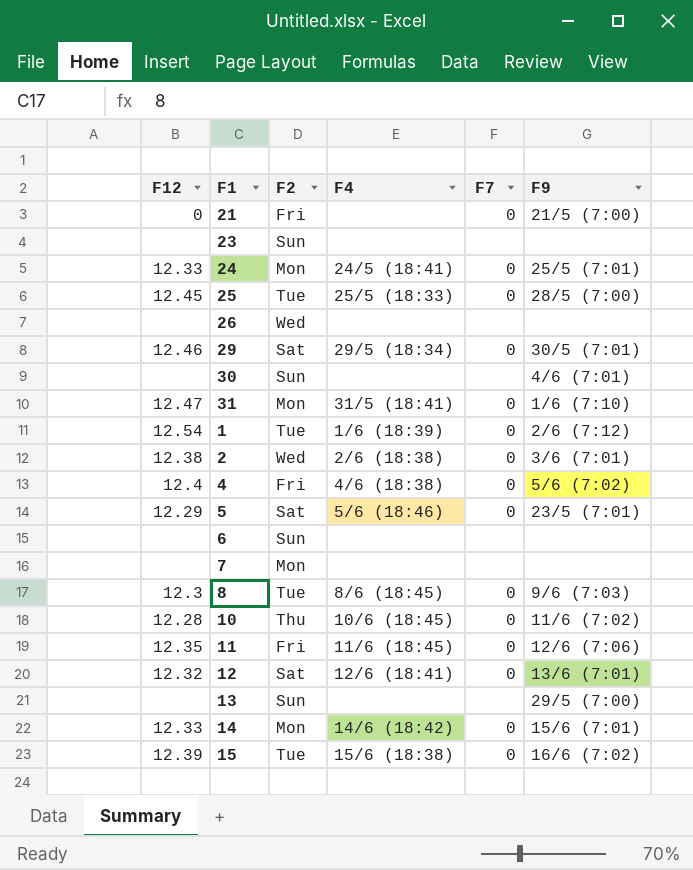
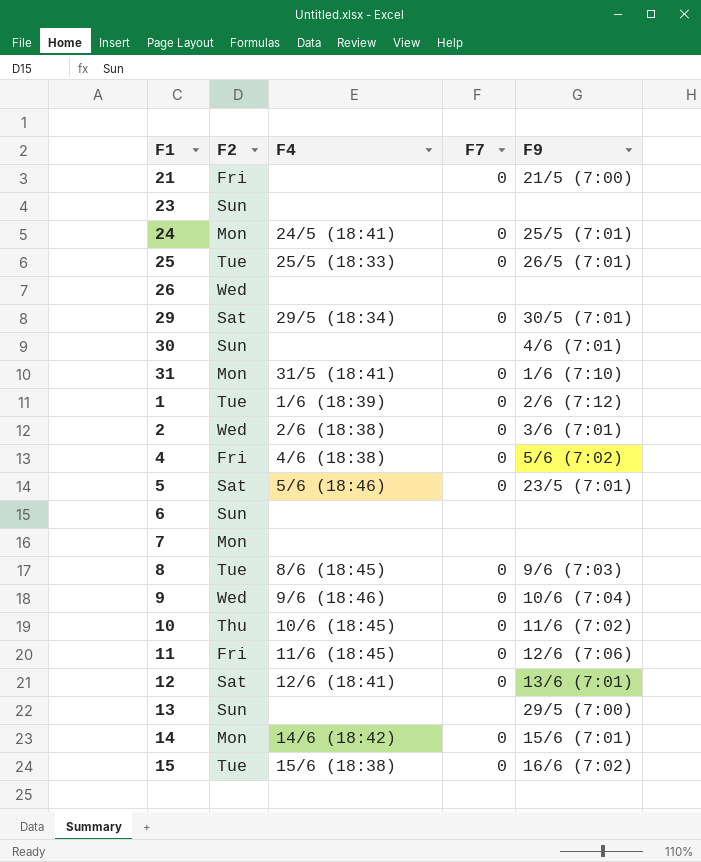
column F12 | position: 1 -> none
25 | F9: 28/5 (7:00) -> 26/5 (7:01)
row 9: none -> Wed | 9/6 (18:46) | 0 | 10/6 (7:04)

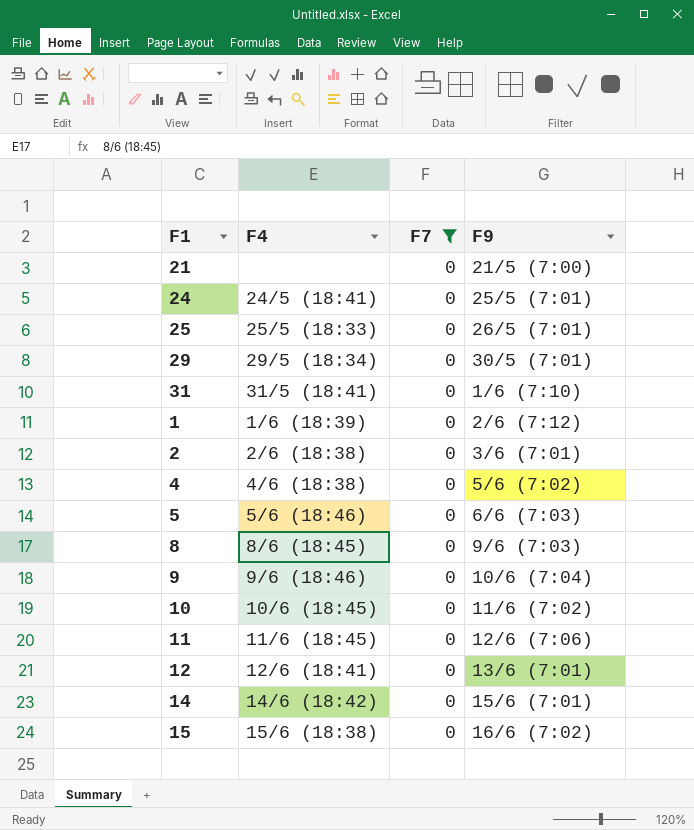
filter: none -> F7 = 0
column F2 | position: 2 -> none
5 | F9: 23/5 (7:01) -> 6/6 (7:03)

